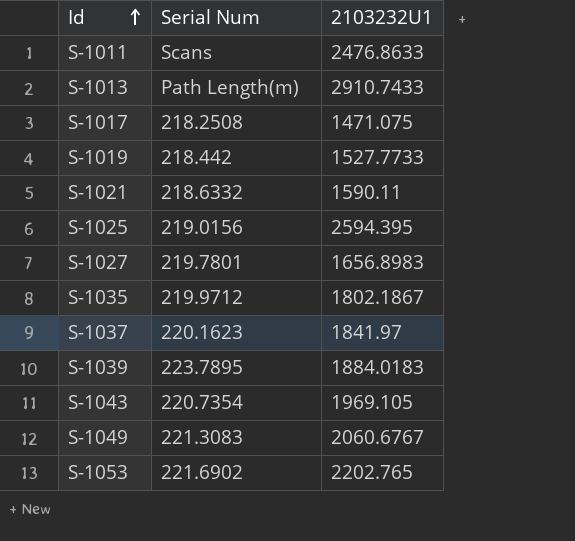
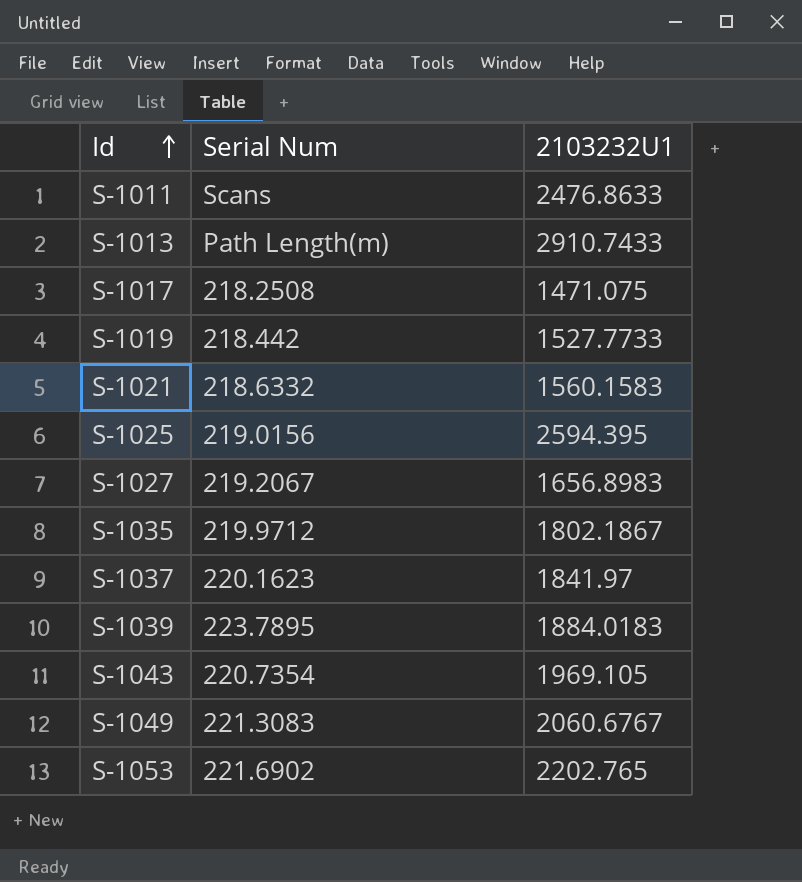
S-1021 | 2103232U1: 1590.11 -> 1560.1583
S-1027 | Serial Num: 219.7801 -> 219.2067

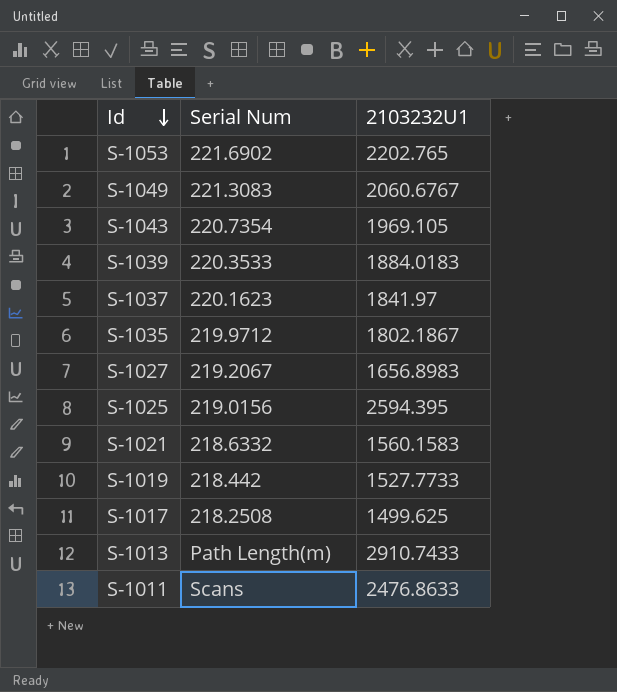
row order: Id ascending -> Id descending
S-1039 | Serial Num: 223.7895 -> 220.3533
S-1017 | 2103232U1: 1471.075 -> 1499.625

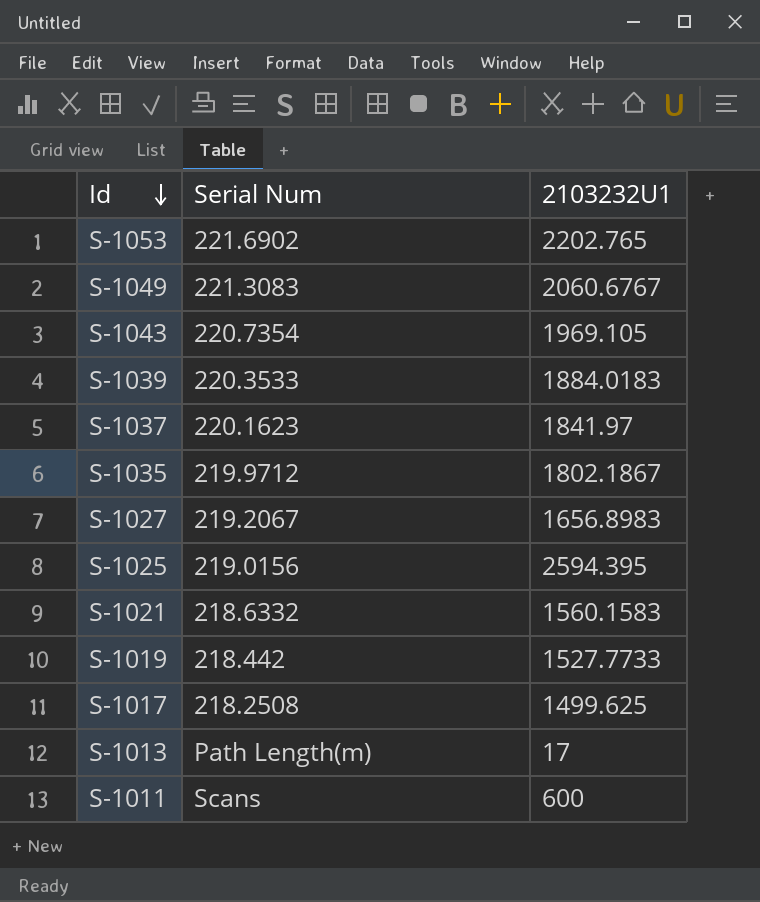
S-1013 | 2103232U1: 2910.7433 -> 17
S-1011 | 2103232U1: 2476.8633 -> 600

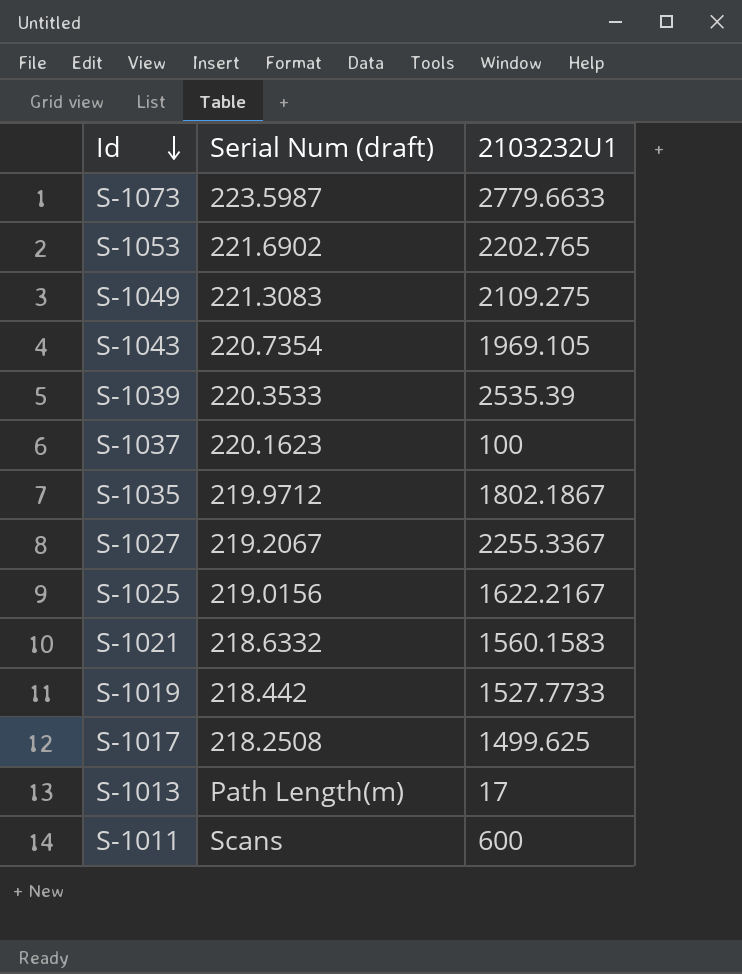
column name: Serial Num -> Serial Num (draft)
row S-1073: none -> 223.5987 | 2779.6633
S-1049 | 2103232U1: 2060.6767 -> 2109.275
S-1039 | 2103232U1: 1884.0183 -> 2535.39
S-1037 | 2103232U1: 1841.97 -> 100
S-1027 | 2103232U1: 1656.8983 -> 2255.3367
S-1025 | 2103232U1: 2594.395 -> 1622.2167

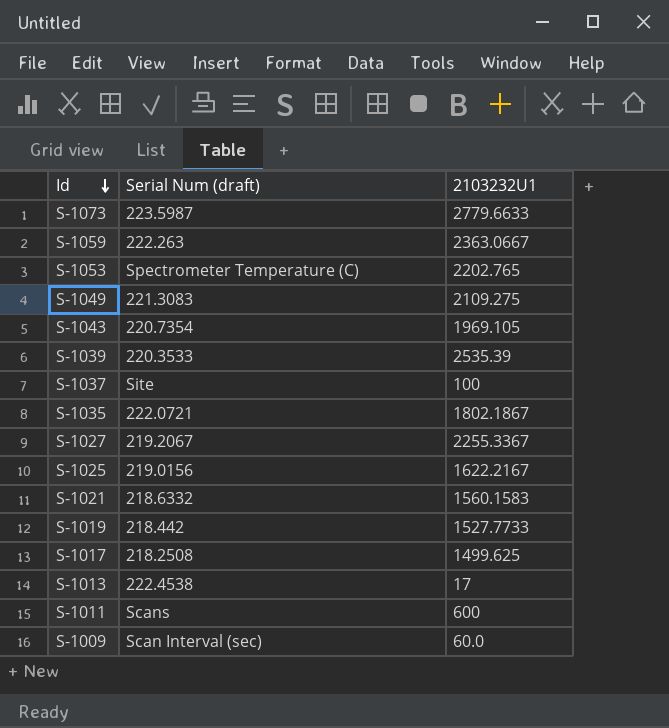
row S-1059: none -> 222.263 | 2363.0667
S-1053 | Serial Num (draft): 221.6902 -> Spectrometer Temperature (C)
S-1037 | Serial Num (draft): 220.1623 -> Site
S-1035 | Serial Num (draft): 219.9712 -> 222.0721
S-1013 | Serial Num (draft): Path Length(m) -> 222.4538
row S-1009: none -> Scan Interval (sec) | 60.0

